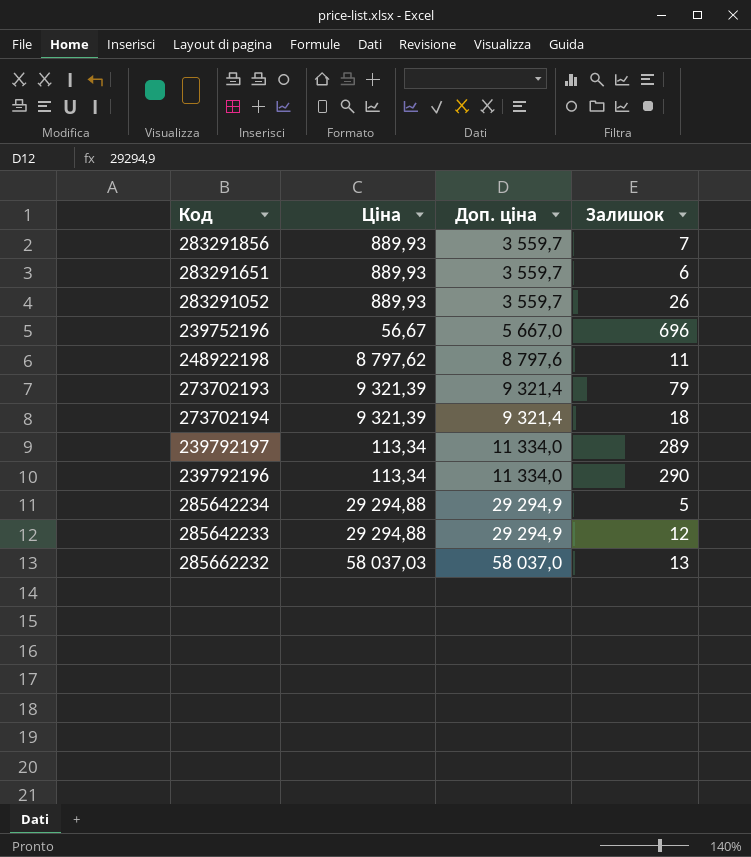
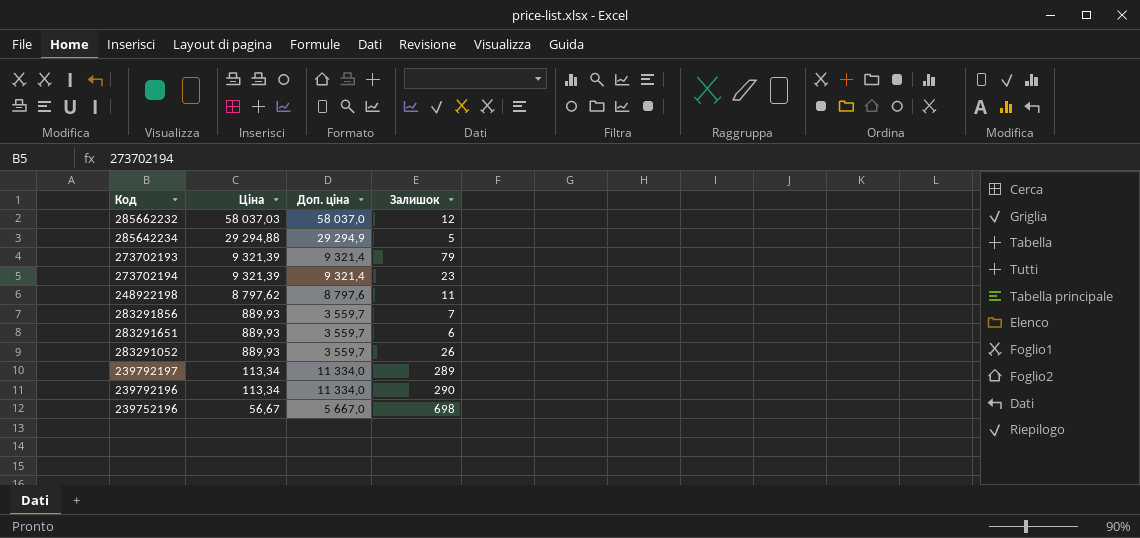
row order: Доп. ціна ascending -> Ціна descending
row 285642233: 29 294,88 | 29 294,9 | 12 -> none
285662232 | Залишок: 13 -> 12
273702194 | Залишок: 18 -> 23
239752196 | Залишок: 696 -> 698

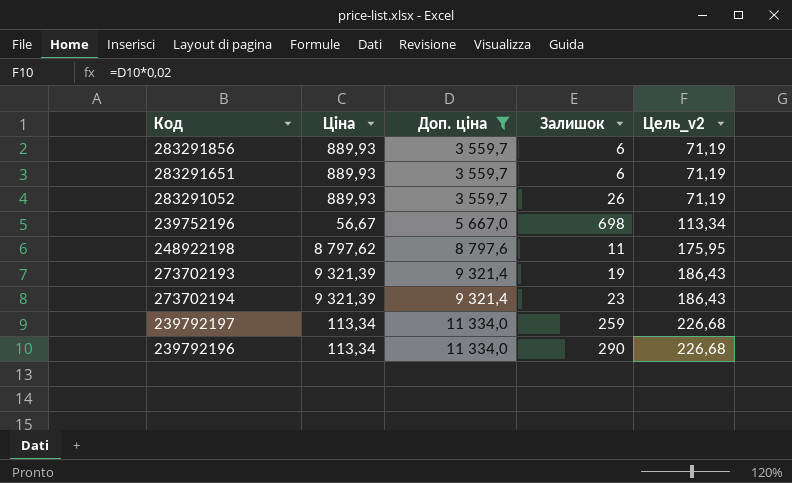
filter: none -> Доп. ціна <= 11 334,0
row order: Ціна descending -> Доп. ціна ascending
column Цель_v2 | formula: none -> [Доп. ціна] * 0,02
283291856 | Залишок: 7 -> 6
273702193 | Залишок: 79 -> 19
239792197 | Залишок: 289 -> 259

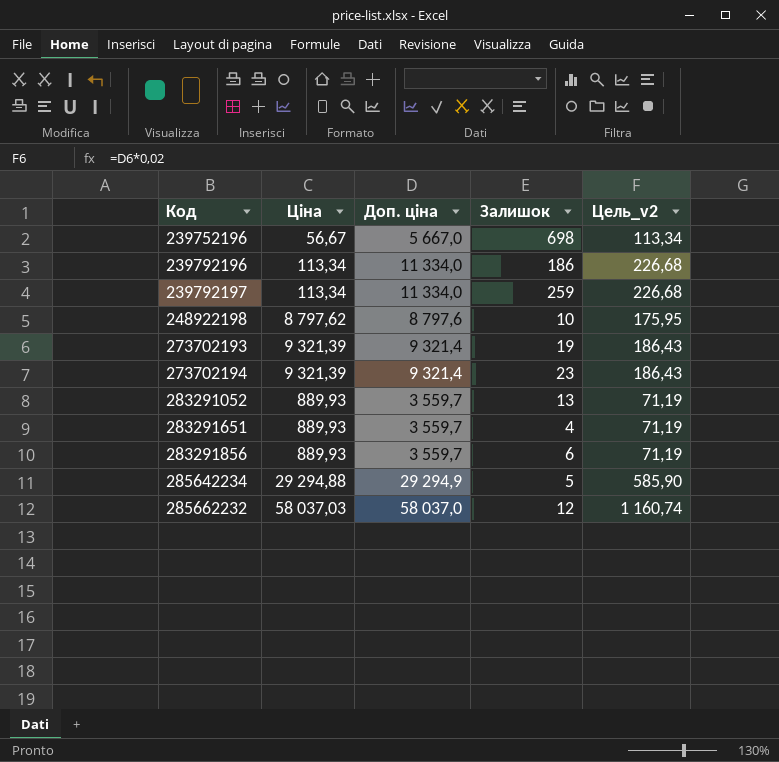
filter: Доп. ціна <= 11 334,0 -> none
row order: Доп. ціна ascending -> Код ascending
239792196 | Залишок: 290 -> 186
248922198 | Залишок: 11 -> 10
283291052 | Залишок: 26 -> 13
283291651 | Залишок: 6 -> 4

